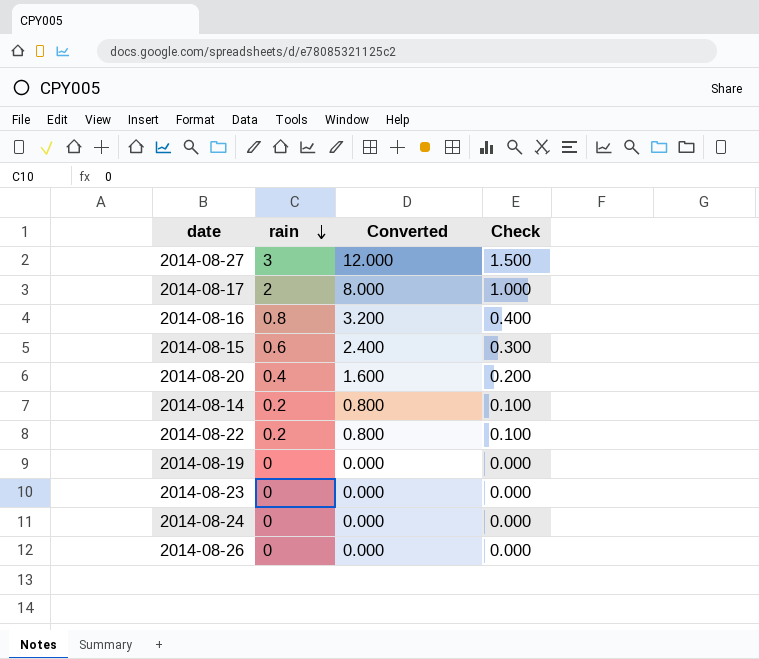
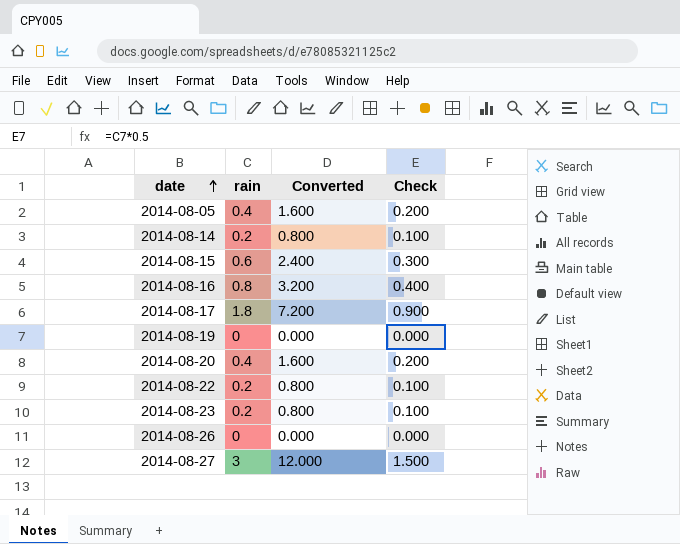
row order: rain descending -> date ascending
row 2014-08-24: 0 | 0.000 | 0.000 -> none
row 2014-08-05: none -> 0.4 | 1.600 | 0.200
2014-08-17 | rain: 2 -> 1.8
2014-08-17 | Converted: 8.000 -> 7.200
2014-08-17 | Check: 1.000 -> 0.900
2014-08-23 | rain: 0 -> 0.2
2014-08-23 | Converted: 0.000 -> 0.800
2014-08-23 | Check: 0.000 -> 0.100

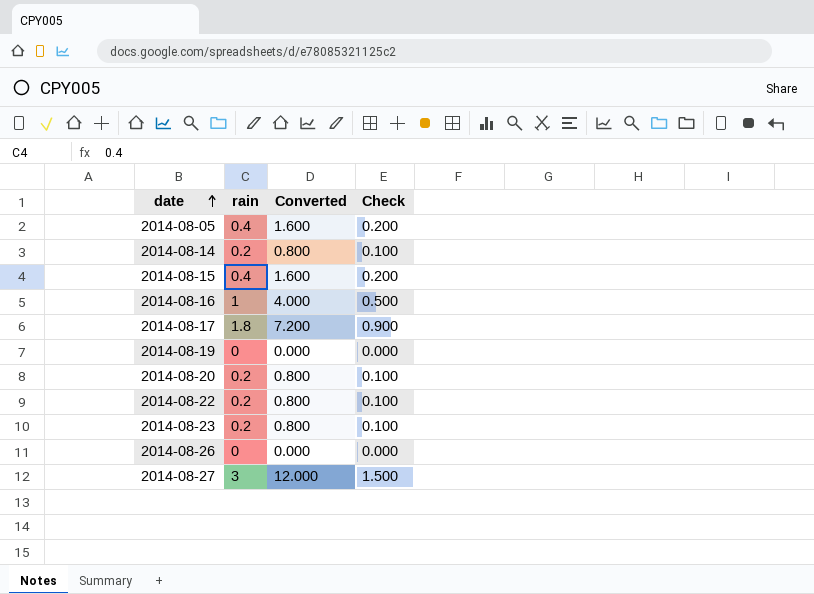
2014-08-15 | rain: 0.6 -> 0.4
2014-08-15 | Converted: 2.400 -> 1.600
2014-08-15 | Check: 0.300 -> 0.200
2014-08-16 | rain: 0.8 -> 1
2014-08-16 | Converted: 3.200 -> 4.000
2014-08-16 | Check: 0.400 -> 0.500
2014-08-20 | rain: 0.4 -> 0.2
2014-08-20 | Converted: 1.600 -> 0.800
2014-08-20 | Check: 0.200 -> 0.100

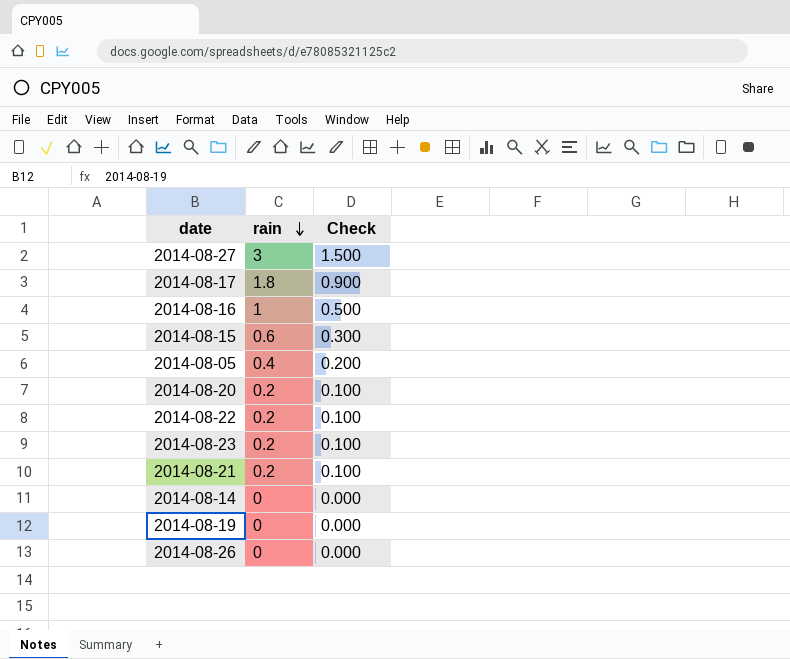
row order: date ascending -> rain descending
column Converted | formula: [rain] * 4 -> none
2014-08-15 | rain: 0.4 -> 0.6
2014-08-15 | Check: 0.200 -> 0.300
row 2014-08-21: none -> 0.2 | 0.100
2014-08-14 | rain: 0.2 -> 0
2014-08-14 | Check: 0.100 -> 0.000

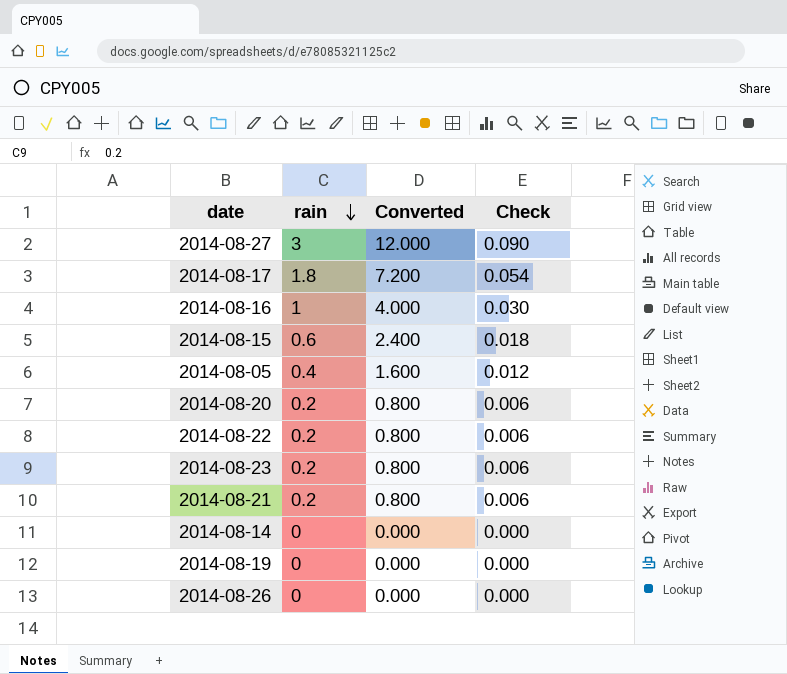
column Converted | formula: none -> [rain] * 4
column Check | formula: [rain] * 0.5 -> [rain] * 0.03

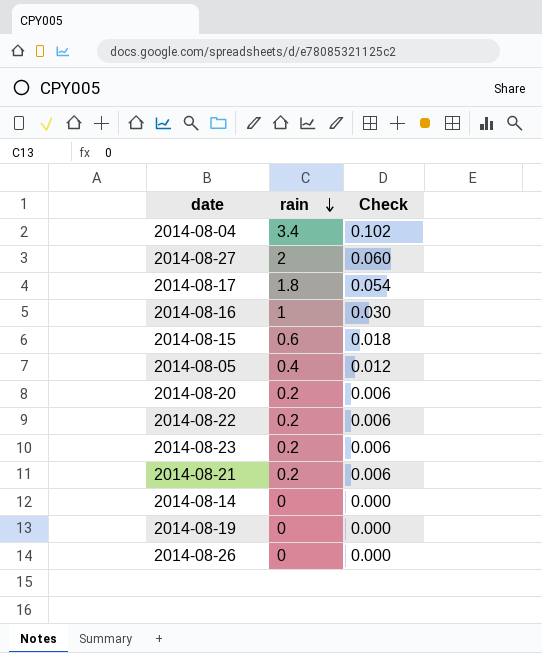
column Converted | formula: [rain] * 4 -> none
row 2014-08-04: none -> 3.4 | 0.102
2014-08-27 | rain: 3 -> 2
2014-08-27 | Check: 0.090 -> 0.060

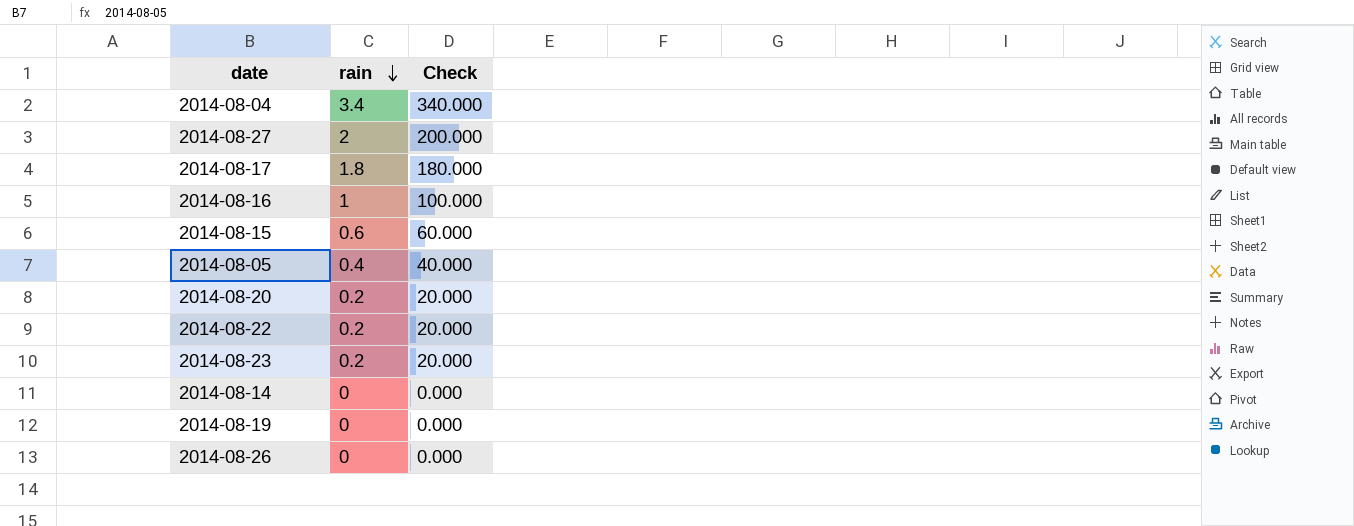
column Check | formula: [rain] * 0.03 -> [rain] * 100
row 2014-08-21: 0.2 | 0.006 -> none

